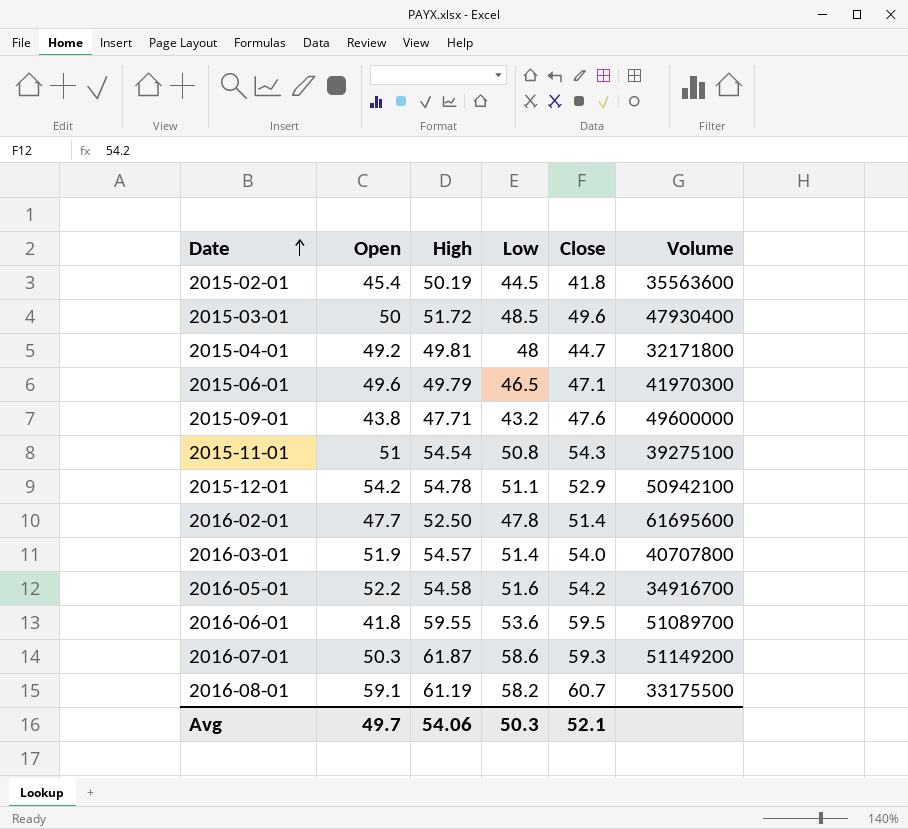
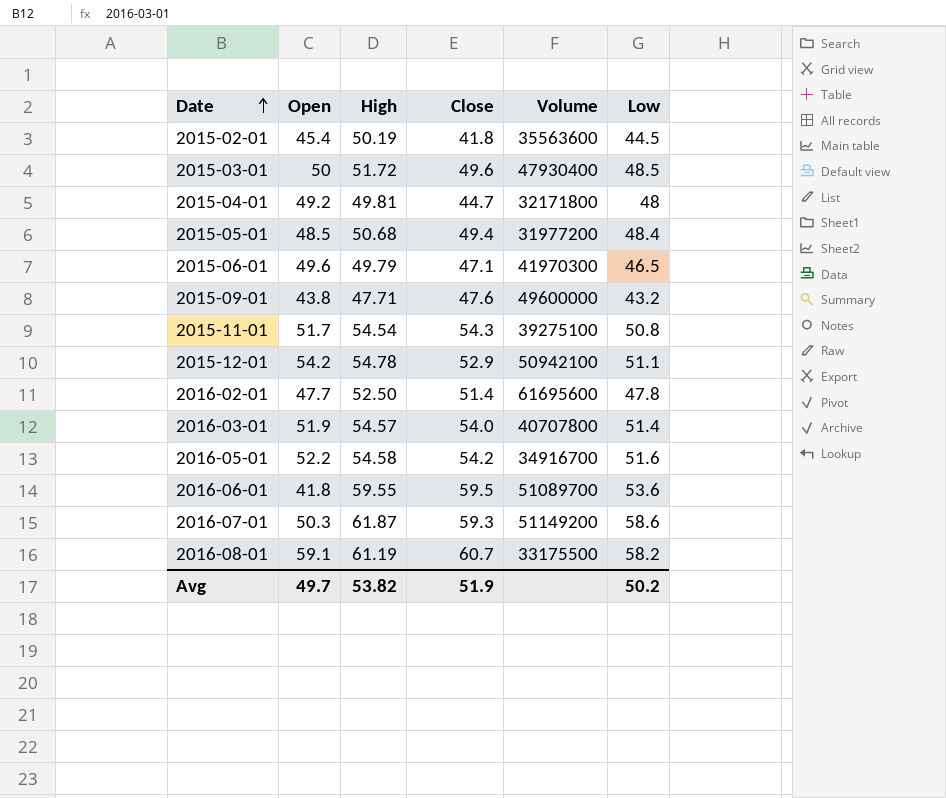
column Low | position: 4 -> 6
row 2015-05-01: none -> 48.5 | 50.68 | 49.4 | 31977200 | 48.4
2015-11-01 | Open: 51 -> 51.7
Avg | High: 54.06 -> 53.82
Avg | Close: 52.1 -> 51.9
Avg | Low: 50.3 -> 50.2

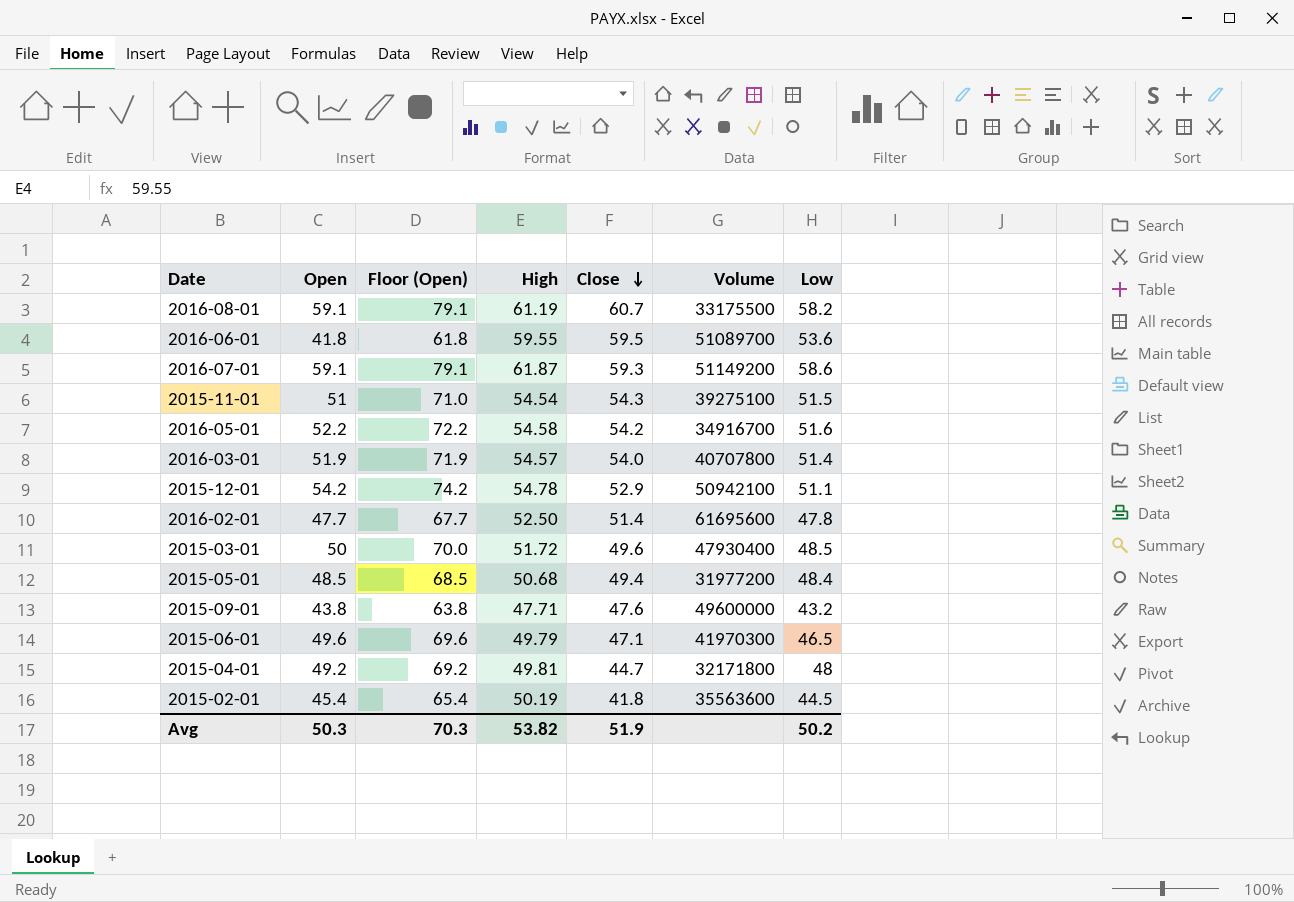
row order: Date ascending -> Close descending
column Floor (Open) | formula: none -> [Open] + 20
2016-07-01 | Open: 50.3 -> 59.1
2015-11-01 | Open: 51.7 -> 51
2015-11-01 | Low: 50.8 -> 51.5
Avg | Open: 49.7 -> 50.3

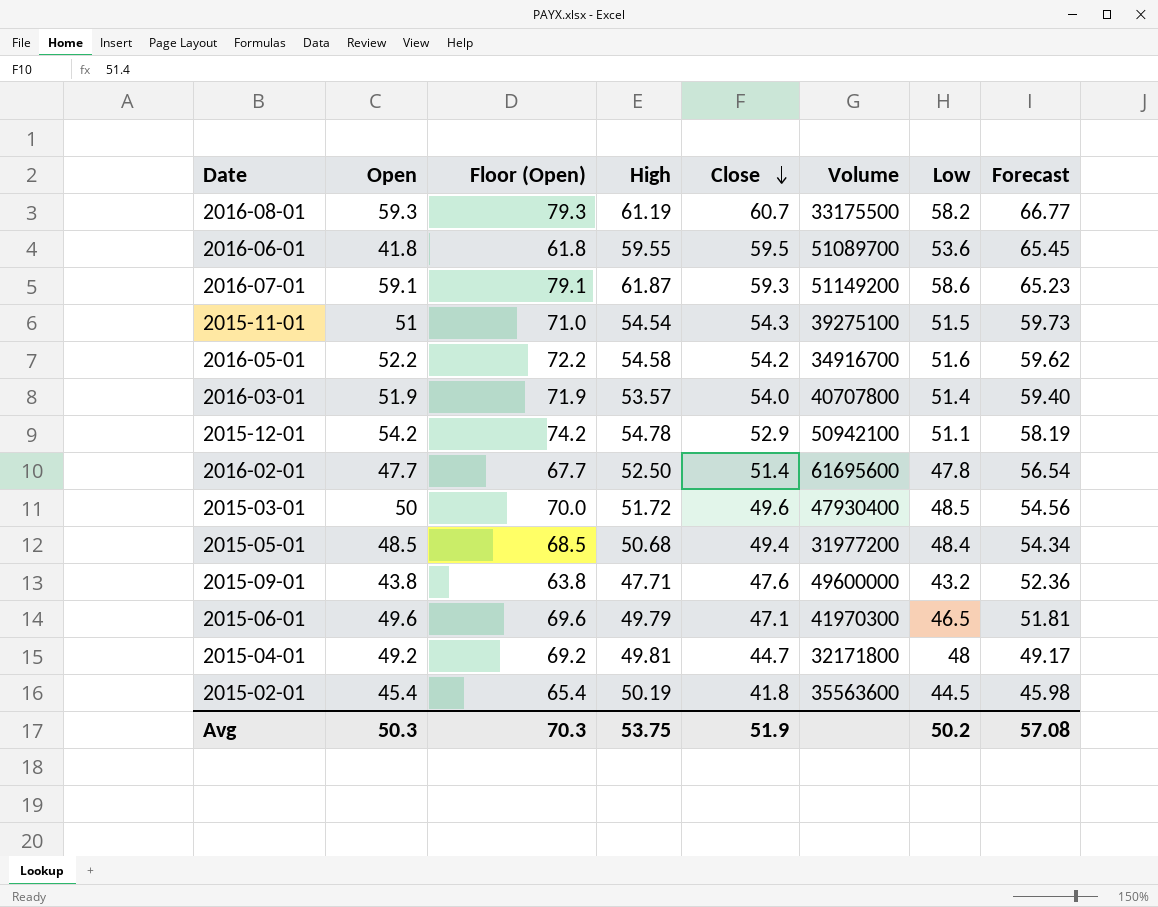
column Forecast | formula: none -> [Close] * 1.1
2016-08-01 | Open: 59.1 -> 59.3
2016-08-01 | Floor (Open): 79.1 -> 79.3
2016-03-01 | High: 54.57 -> 53.57
Avg | High: 53.82 -> 53.75

